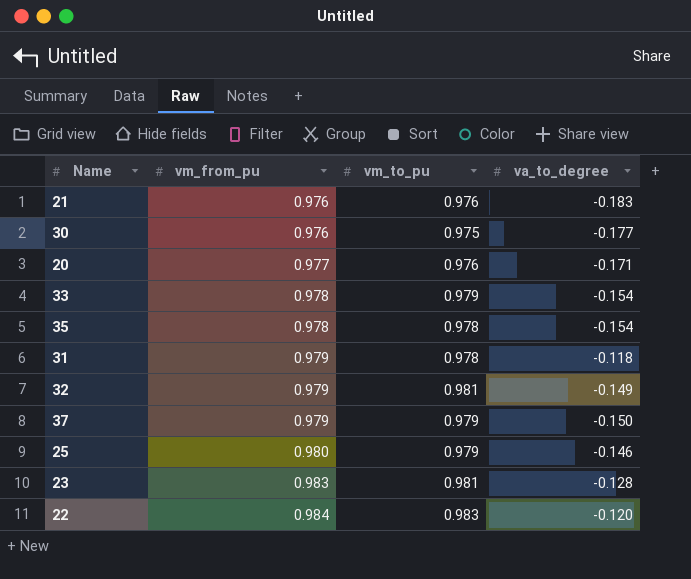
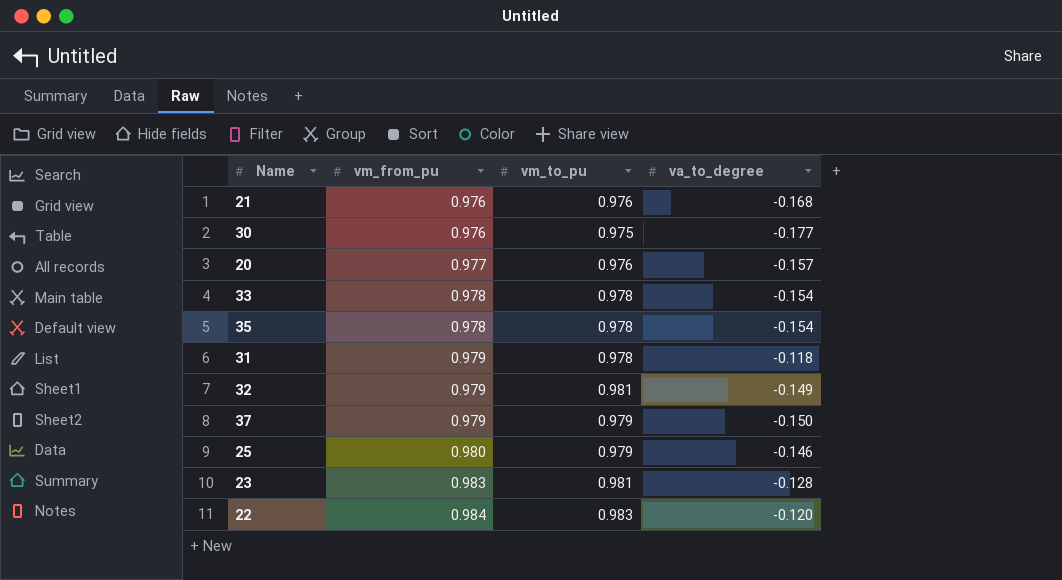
21 | va_to_degree: -0.183 -> -0.168
20 | va_to_degree: -0.171 -> -0.157
33 | vm_to_pu: 0.979 -> 0.978

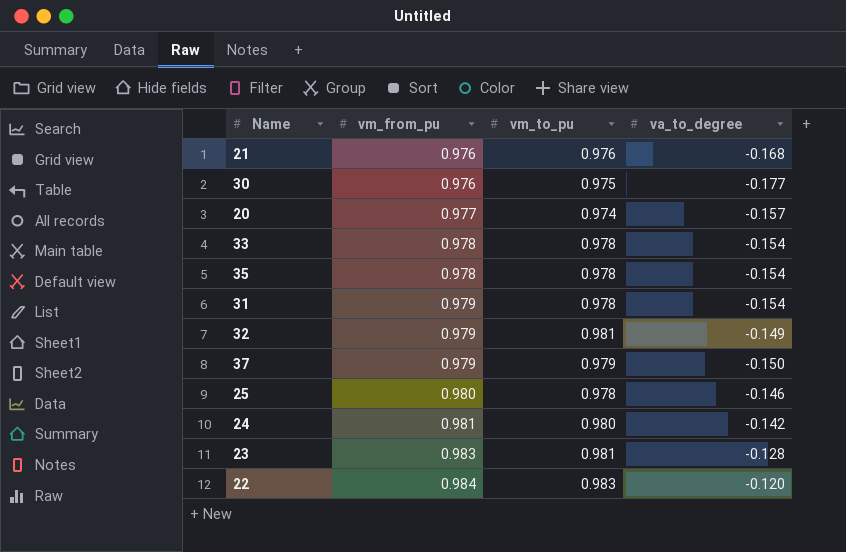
20 | vm_to_pu: 0.976 -> 0.974
31 | va_to_degree: -0.118 -> -0.154
25 | vm_to_pu: 0.979 -> 0.978
row 24: none -> 0.981 | 0.980 | -0.142

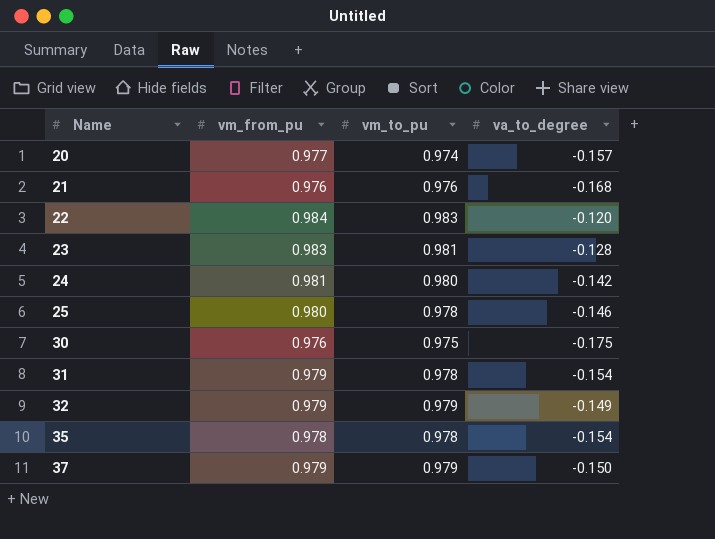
row order: vm_from_pu ascending -> Name ascending
row 33: 0.978 | 0.978 | -0.154 -> none
30 | va_to_degree: -0.177 -> -0.175
32 | vm_to_pu: 0.981 -> 0.979

